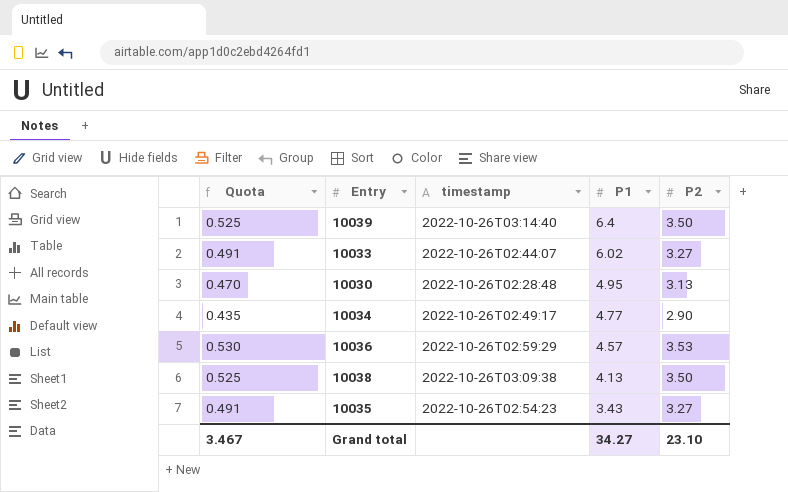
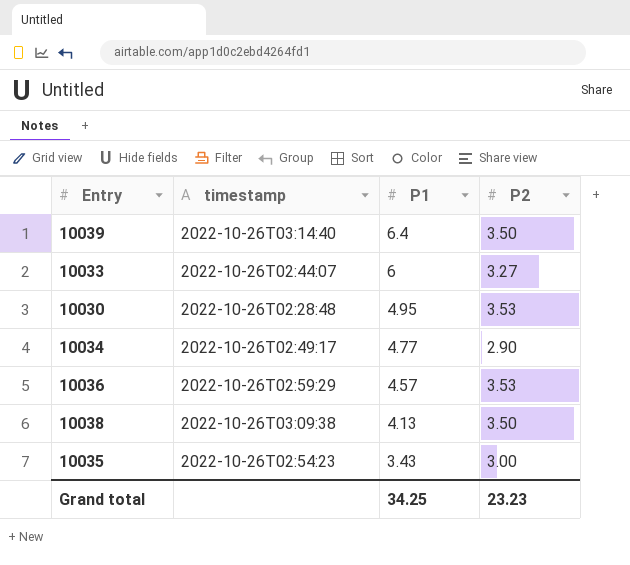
column Quota | formula: [P2] * 0.15 -> none
10033 | P1: 6.02 -> 6
10030 | P2: 3.13 -> 3.53
10035 | P2: 3.27 -> 3.00
Grand total | P1: 34.27 -> 34.25
Grand total | P2: 23.10 -> 23.23

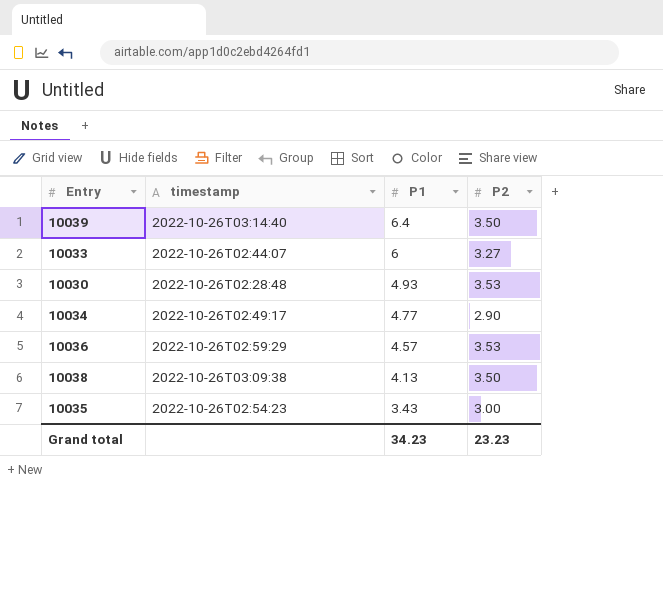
10030 | P1: 4.95 -> 4.93
Grand total | P1: 34.25 -> 34.23

